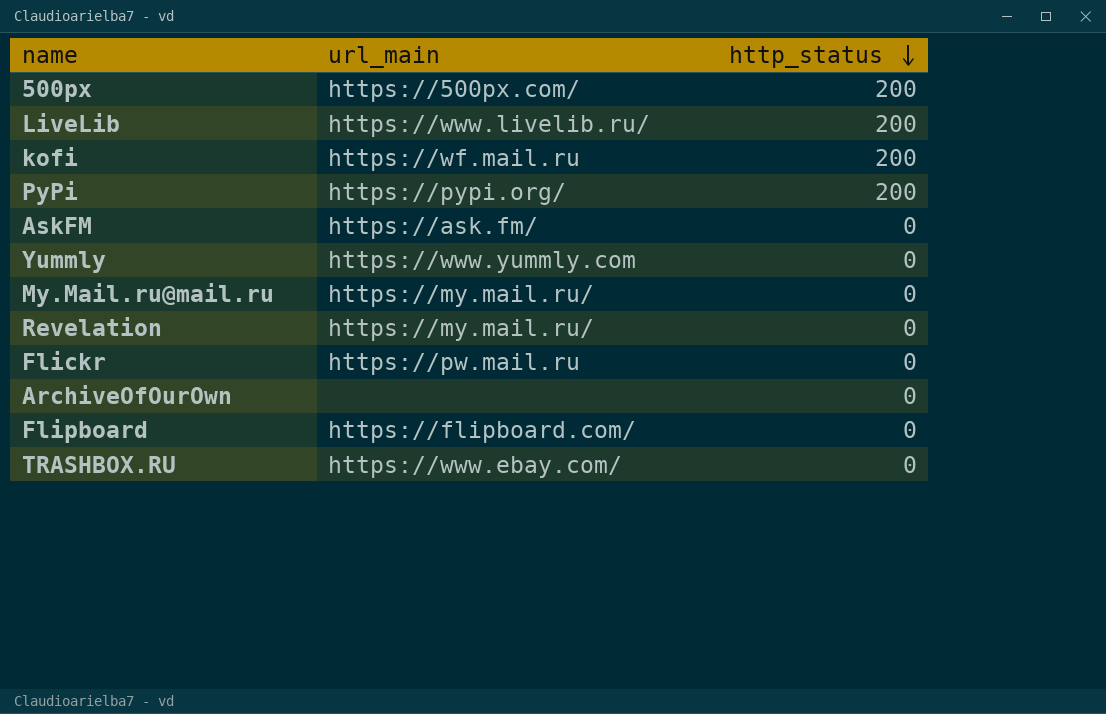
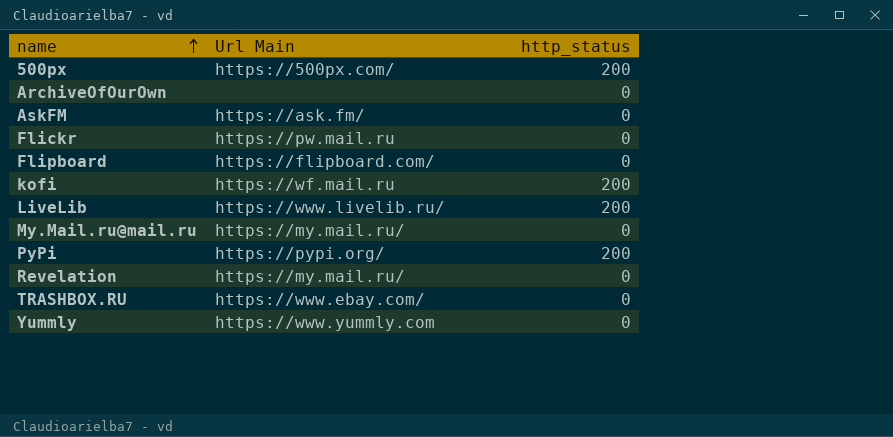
row order: http_status descending -> name ascending
column name: url_main -> Url Main

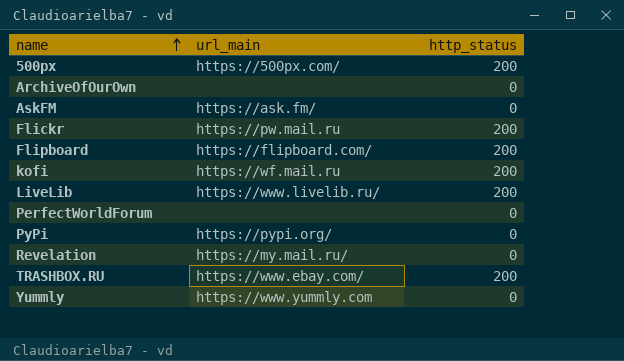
column name: Url Main -> url_main
row My.Mail.ru@mail.ru: https://my.mail.ru/ | 0 -> none
Flickr | http_status: 0 -> 200
Flipboard | http_status: 0 -> 200
row PerfectWorldForum: none -> none | 0
PyPi | http_status: 200 -> 0
TRASHBOX.RU | http_status: 0 -> 200

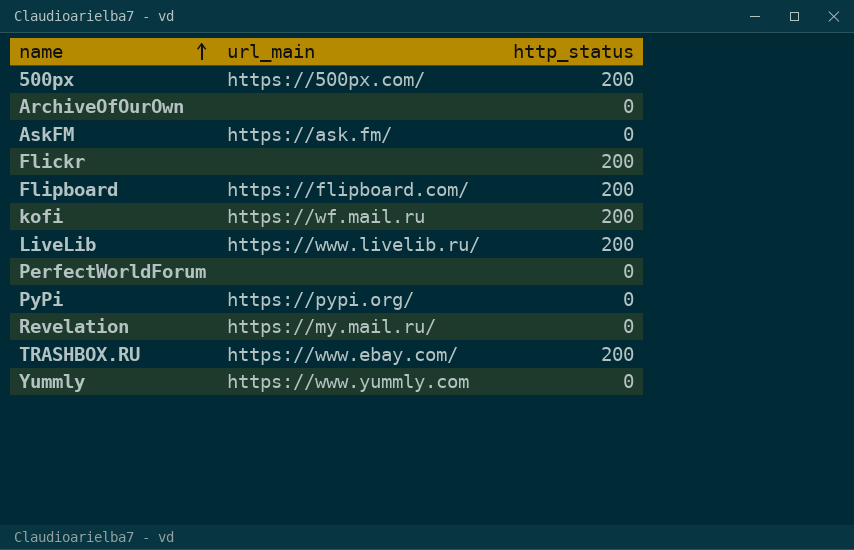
Flickr | url_main: https://pw.mail.ru -> none

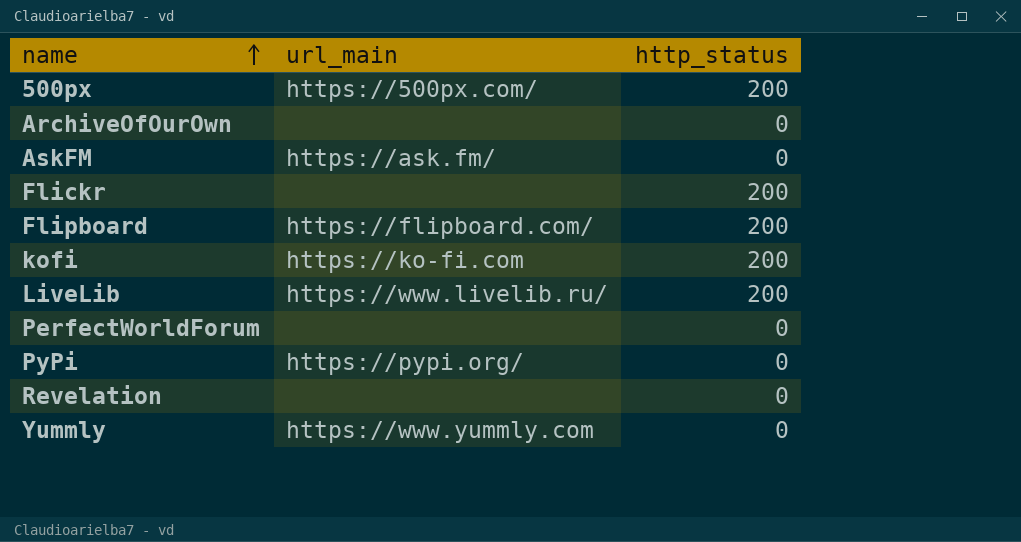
row TRASHBOX.RU: https://www.ebay.com/ | 200 -> none
kofi | url_main: https://wf.mail.ru -> https://ko-fi.com
Revelation | url_main: https://my.mail.ru/ -> none

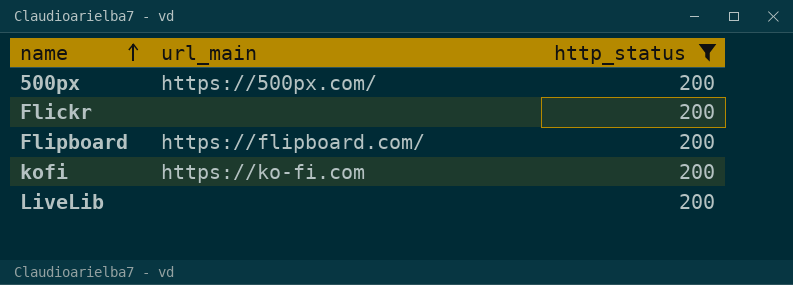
filter: none -> http_status = 200
LiveLib | url_main: https://www.livelib.ru/ -> none

